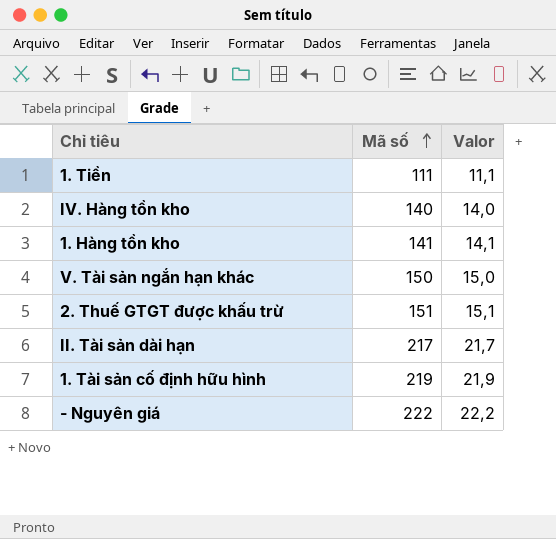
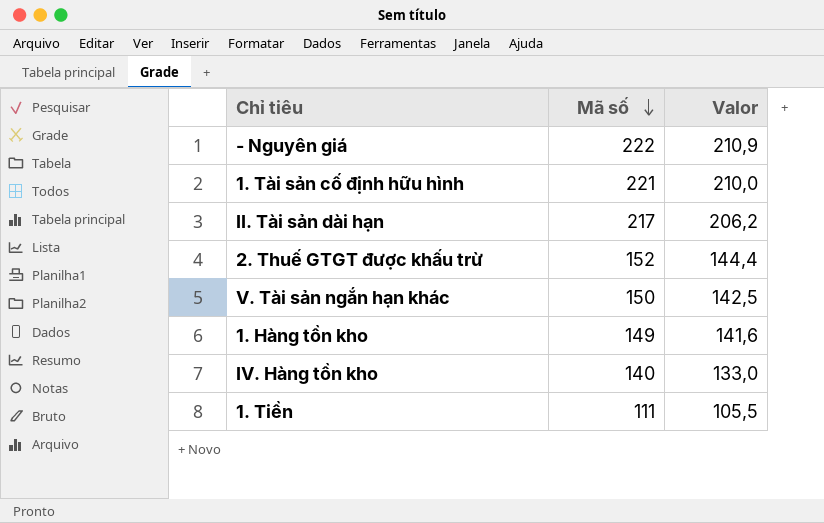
row order: Mã số ascending -> Mã số descending
column Valor | formula: [Mã số] * 0,1 -> [Mã số] * 0,95
1. Tài sản cố định hữu hình | Mã số: 219 -> 221
2. Thuế GTGT được khấu trừ | Mã số: 151 -> 152
1. Hàng tồn kho | Mã số: 141 -> 149

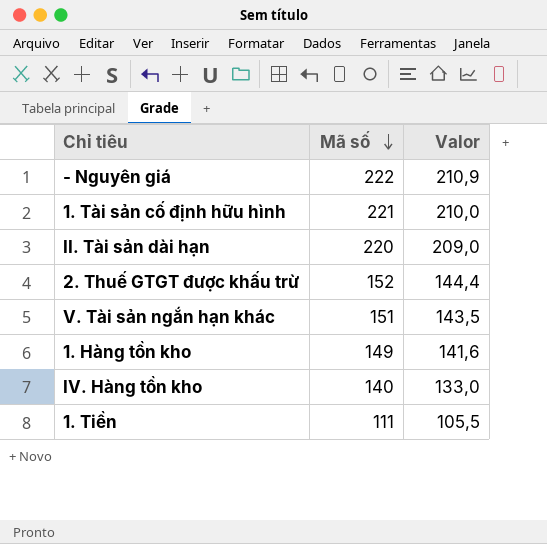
II. Tài sản dài hạn | Mã số: 217 -> 220
II. Tài sản dài hạn | Valor: 206,2 -> 209,0
V. Tài sản ngắn hạn khác | Mã số: 150 -> 151
V. Tài sản ngắn hạn khác | Valor: 142,5 -> 143,5

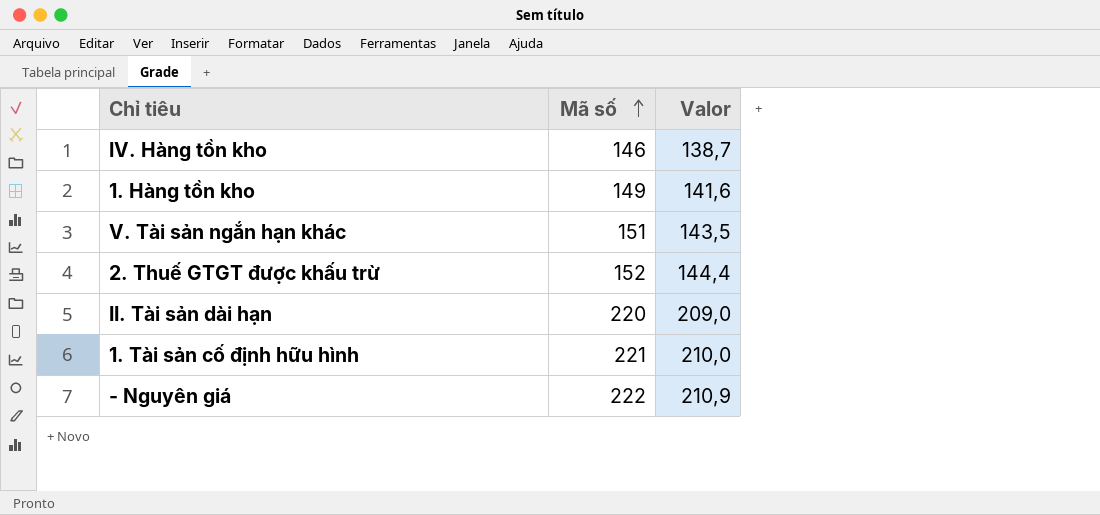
row order: Mã số descending -> Mã số ascending
row 1. Tiền: 111 | 105,5 -> none
IV. Hàng tồn kho | Mã số: 140 -> 146
IV. Hàng tồn kho | Valor: 133,0 -> 138,7

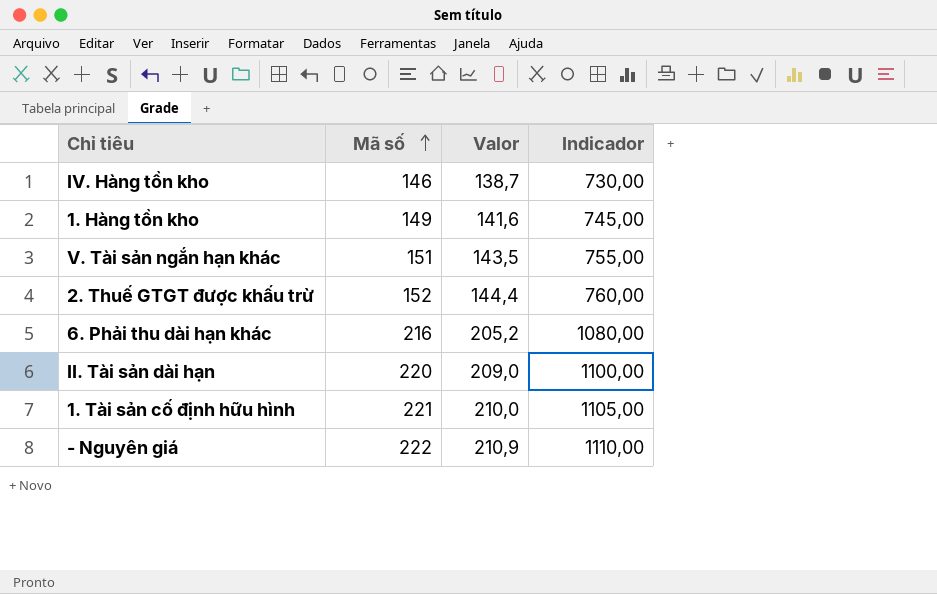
column Indicador | formula: none -> [Mã số] * 5
row 6. Phải thu dài hạn khác: none -> 216 | 205,2 | 1080,00

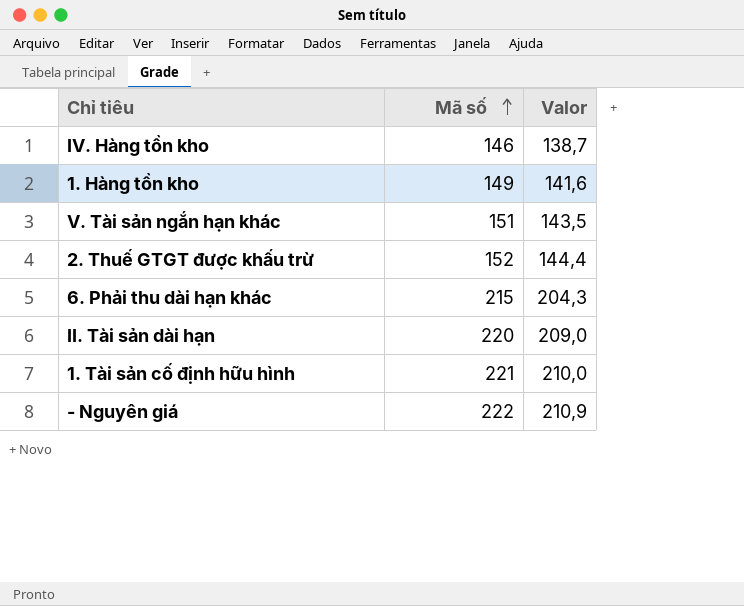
column Indicador | formula: [Mã số] * 5 -> none
6. Phải thu dài hạn khác | Mã số: 216 -> 215
6. Phải thu dài hạn khác | Valor: 205,2 -> 204,3

